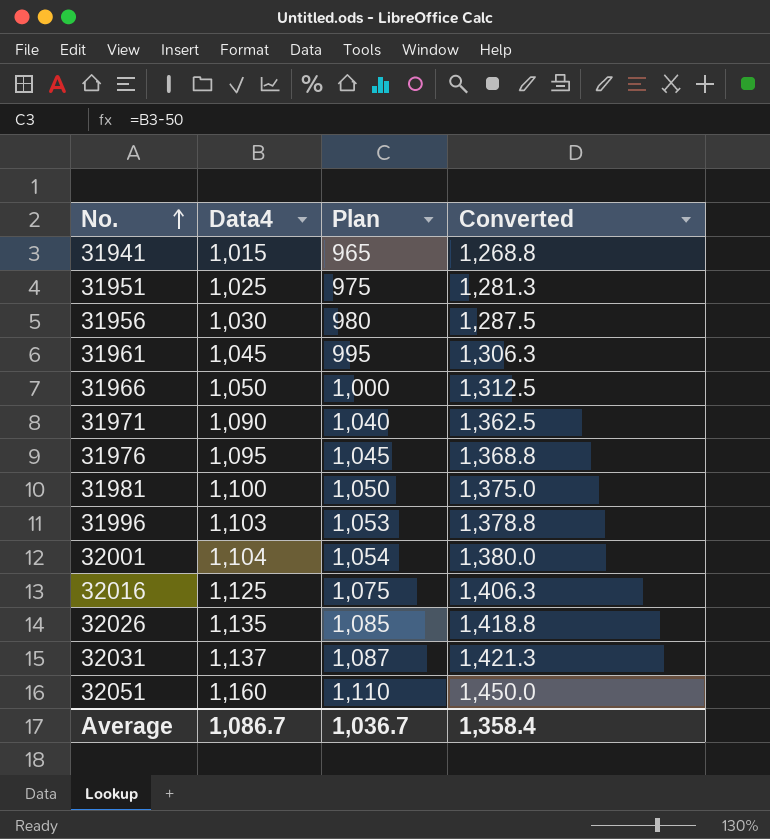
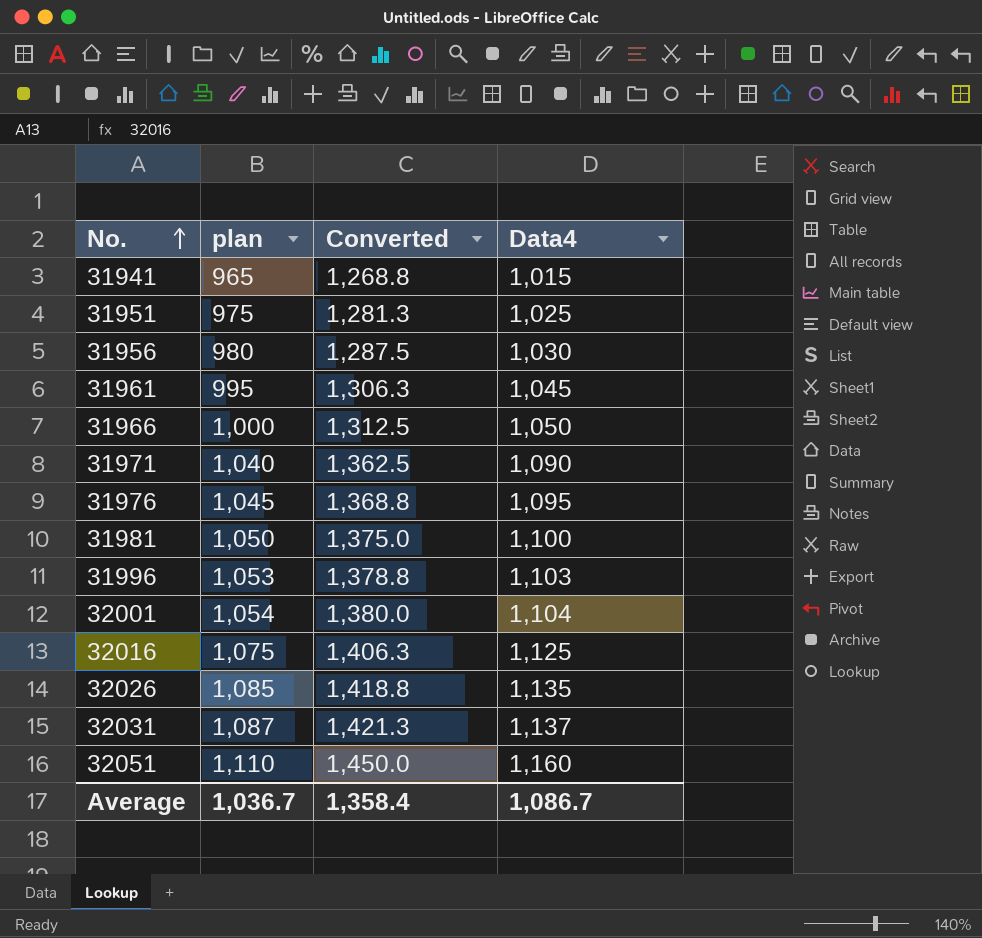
column name: Plan -> plan
column Data4 | position: 2 -> 4

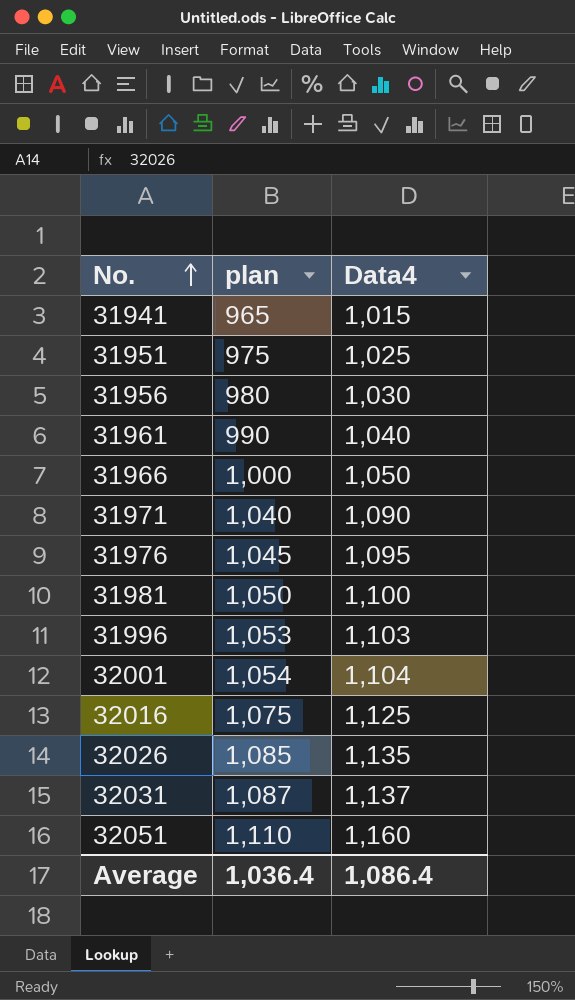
column Converted | formula: [Data4] * 1.25 -> none
31961 | plan: 995 -> 990
31961 | Data4: 1,045 -> 1,040
Average | plan: 1,036.7 -> 1,036.4
Average | Data4: 1,086.7 -> 1,086.4

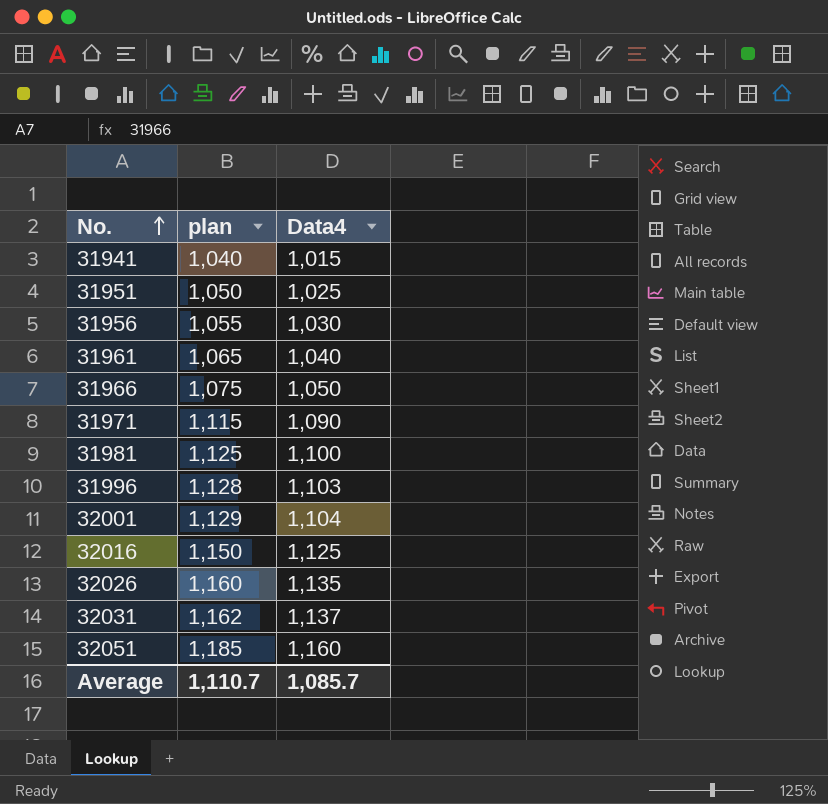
column plan | formula: [Data4] - 50 -> [Data4] + 25
row 31976: 1,045 | 1,095 -> none
Average | plan: 1,036.4 -> 1,110.7
Average | Data4: 1,086.4 -> 1,085.7

